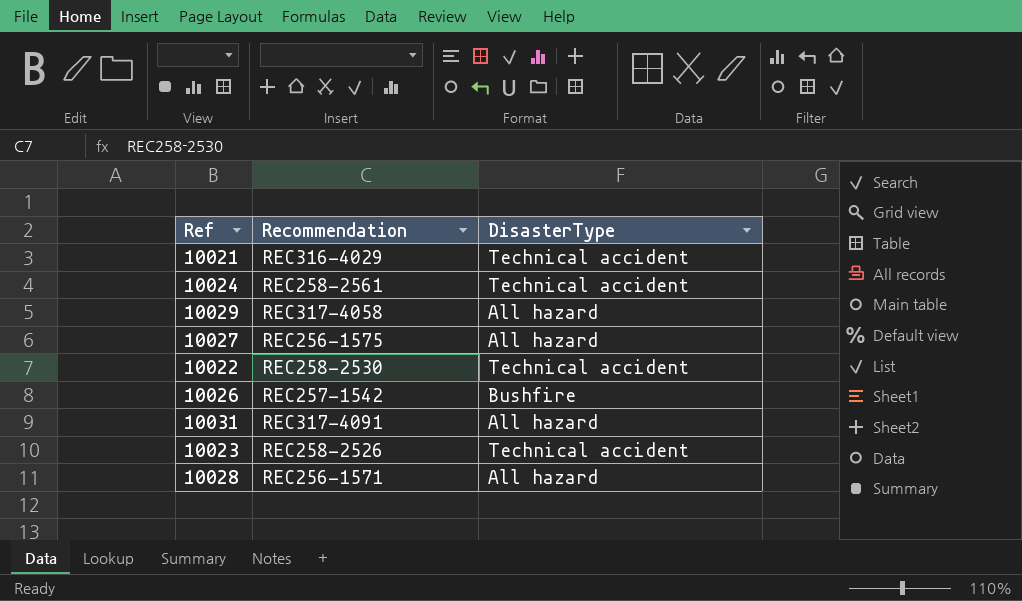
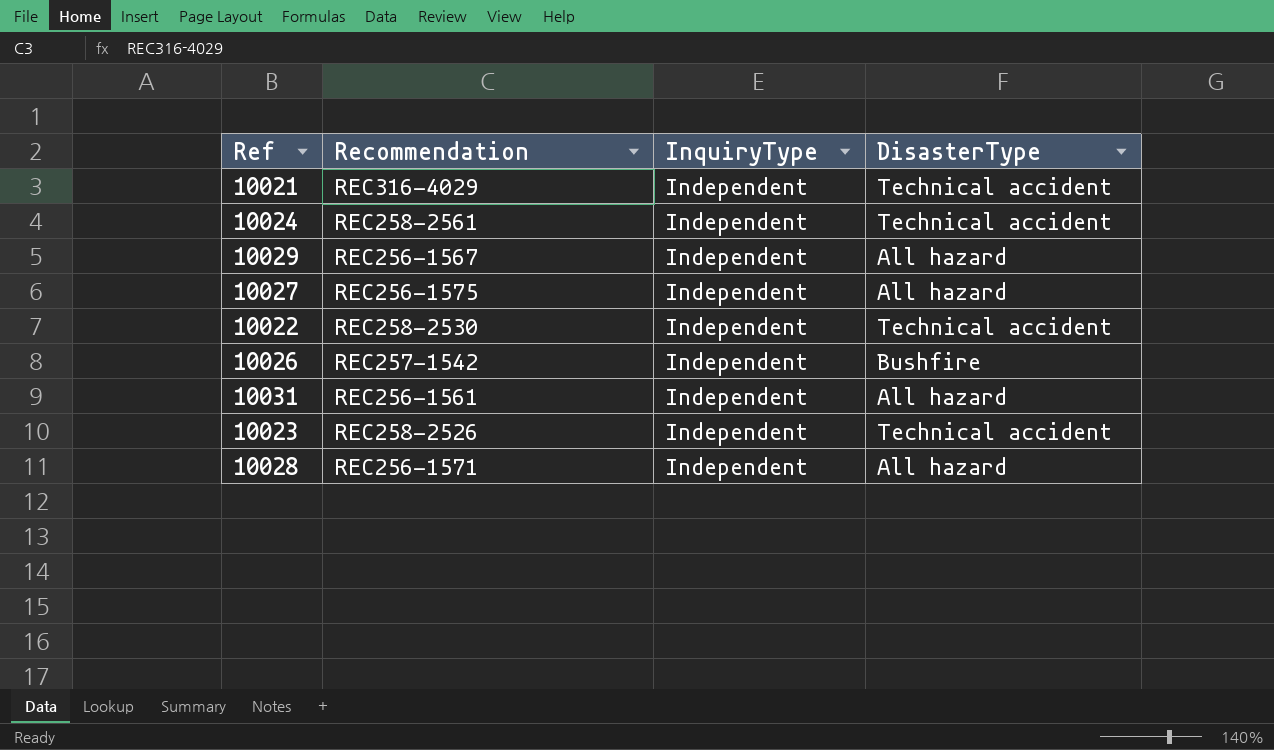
column InquiryType | position: none -> 3
10029 | Recommendation: REC317-4058 -> REC256-1567
10031 | Recommendation: REC317-4091 -> REC256-1561

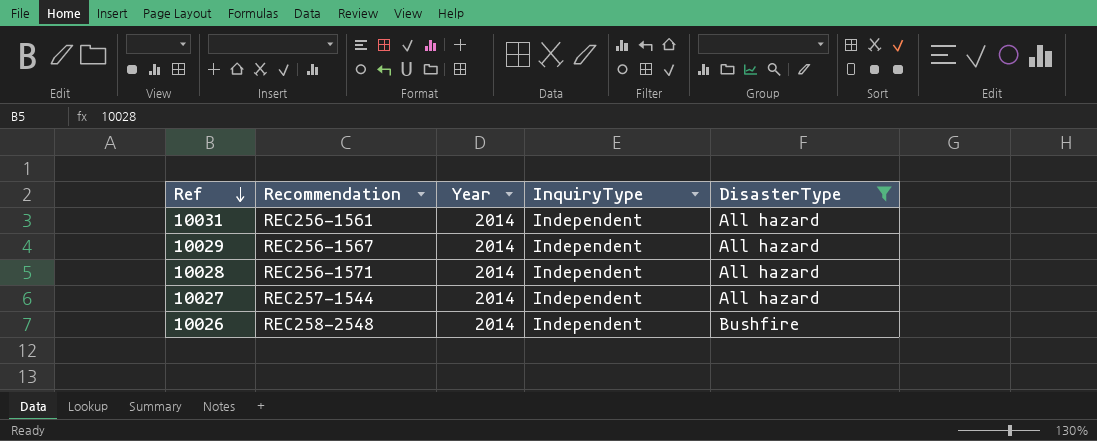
filter: none -> DisasterType != Technical accident
row order: none -> Ref descending
column Year | position: none -> 3
10027 | Recommendation: REC256-1575 -> REC257-1544
10026 | Recommendation: REC257-1542 -> REC258-2548

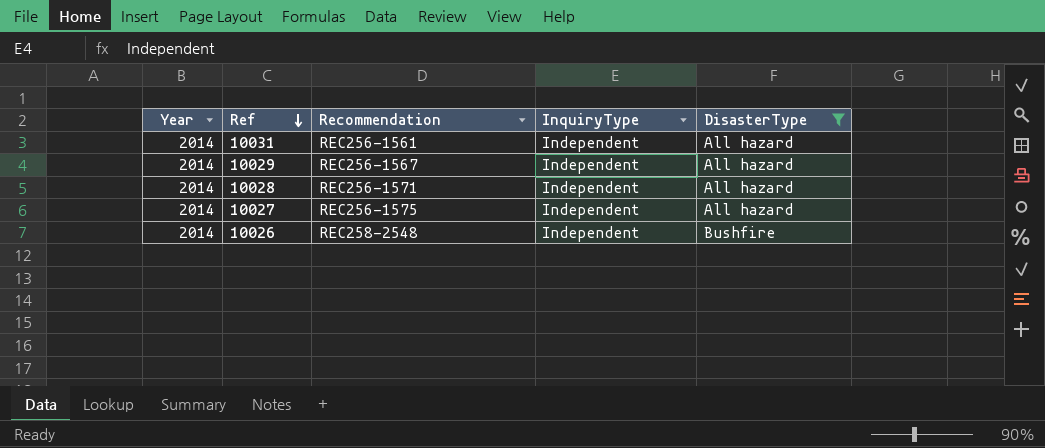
column Year | position: 3 -> 1
10027 | Recommendation: REC257-1544 -> REC256-1575

